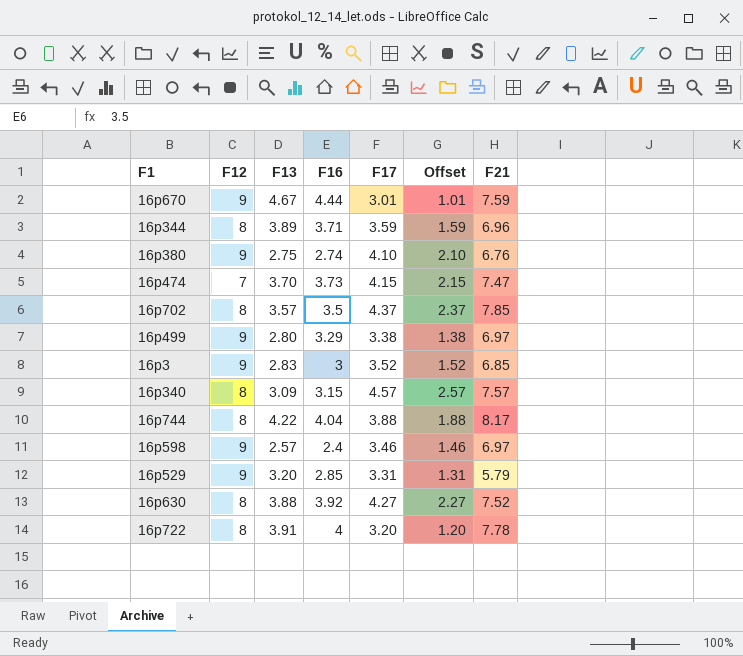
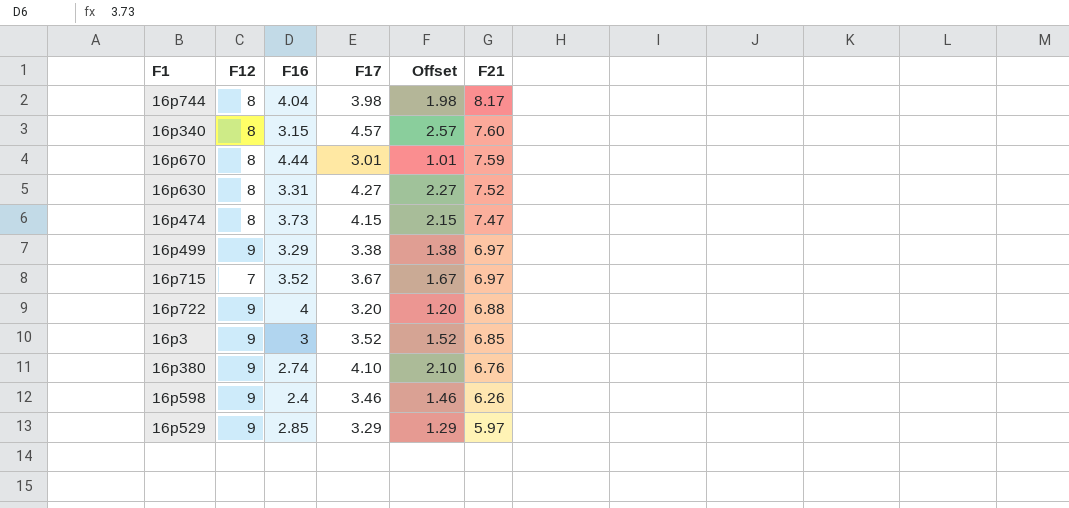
row order: none -> F21 descending
column F13 | position: 3 -> none
row 16p344: 8 | 3.89 | 3.71 | 3.59 | 1.59 | 6.96 -> none
row 16p702: 8 | 3.57 | 3.5 | 4.37 | 2.37 | 7.85 -> none
16p744 | F17: 3.88 -> 3.98
16p744 | Offset: 1.88 -> 1.98
16p340 | F21: 7.57 -> 7.60
16p670 | F12: 9 -> 8
16p630 | F16: 3.92 -> 3.31
16p474 | F12: 7 -> 8
row 16p715: none -> 7 | 3.52 | 3.67 | 1.67 | 6.97
16p722 | F12: 8 -> 9
16p722 | F21: 7.78 -> 6.88
16p598 | F21: 6.97 -> 6.26
16p529 | F17: 3.31 -> 3.29
16p529 | Offset: 1.31 -> 1.29
16p529 | F21: 5.79 -> 5.97

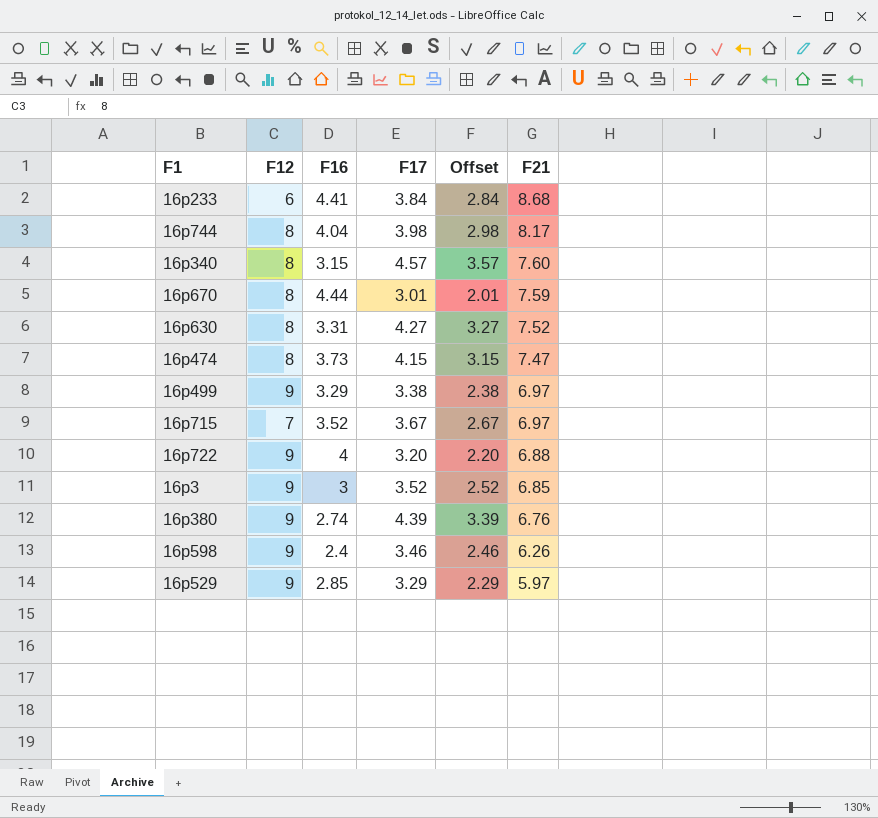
column Offset | formula: [F17] - 2 -> [F17] - 1
row 16p233: none -> 6 | 4.41 | 3.84 | 2.84 | 8.68
16p380 | F17: 4.10 -> 4.39

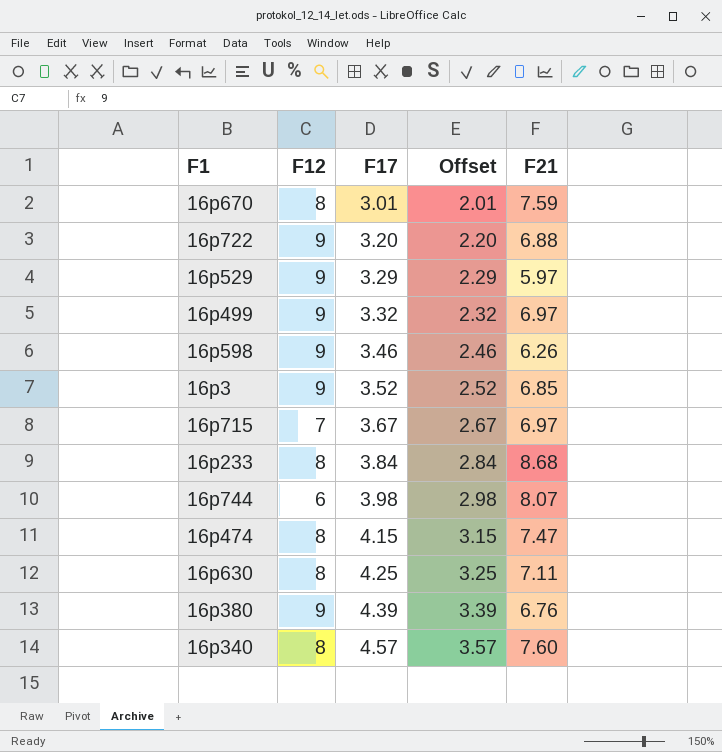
row order: F21 descending -> F17 ascending
column F16 | position: 3 -> none
16p499 | F17: 3.38 -> 3.32
16p499 | Offset: 2.38 -> 2.32
16p233 | F12: 6 -> 8
16p744 | F12: 8 -> 6
16p744 | F21: 8.17 -> 8.07
16p630 | F17: 4.27 -> 4.25
16p630 | Offset: 3.27 -> 3.25
16p630 | F21: 7.52 -> 7.11

